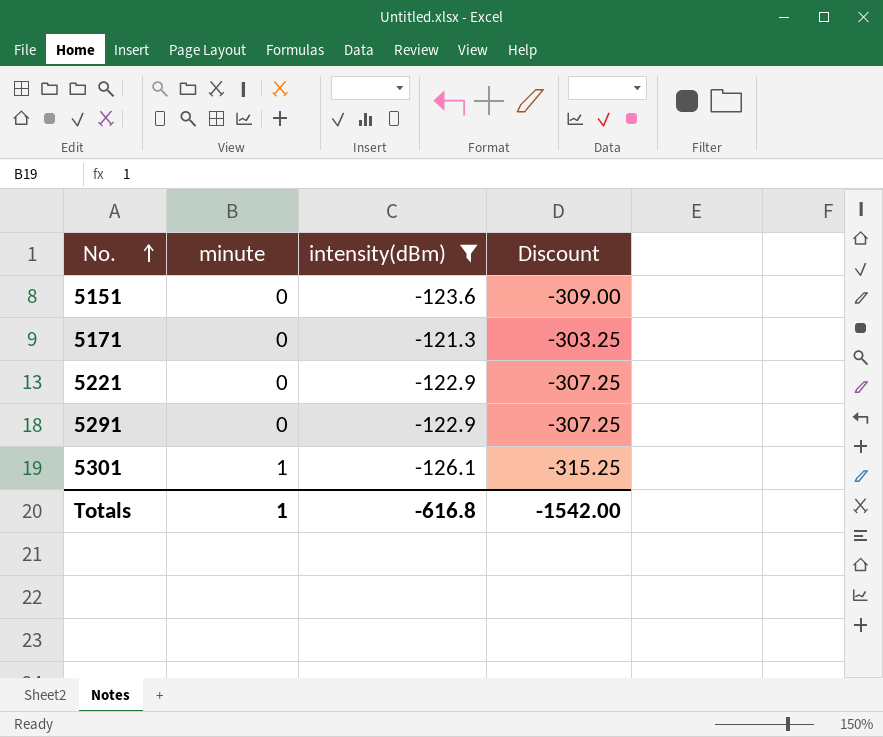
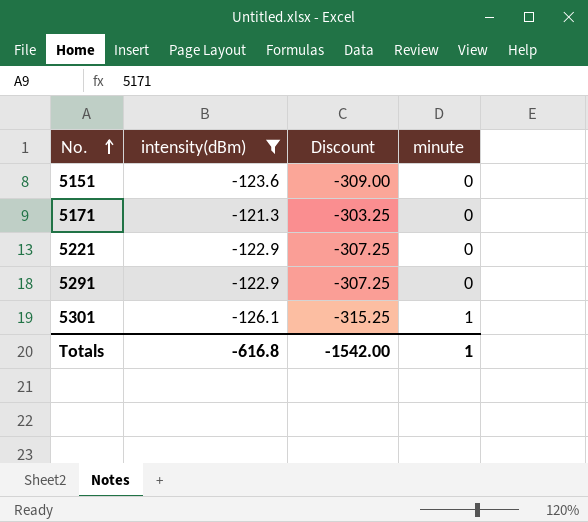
column minute | position: 2 -> 4

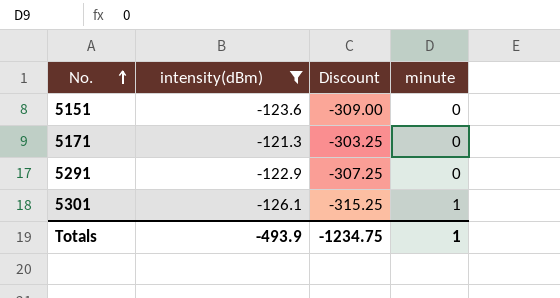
row 5221: -122.9 | -307.25 | 0 -> none
Totals | intensity(dBm): -616.8 -> -493.9
Totals | Discount: -1542.00 -> -1234.75

